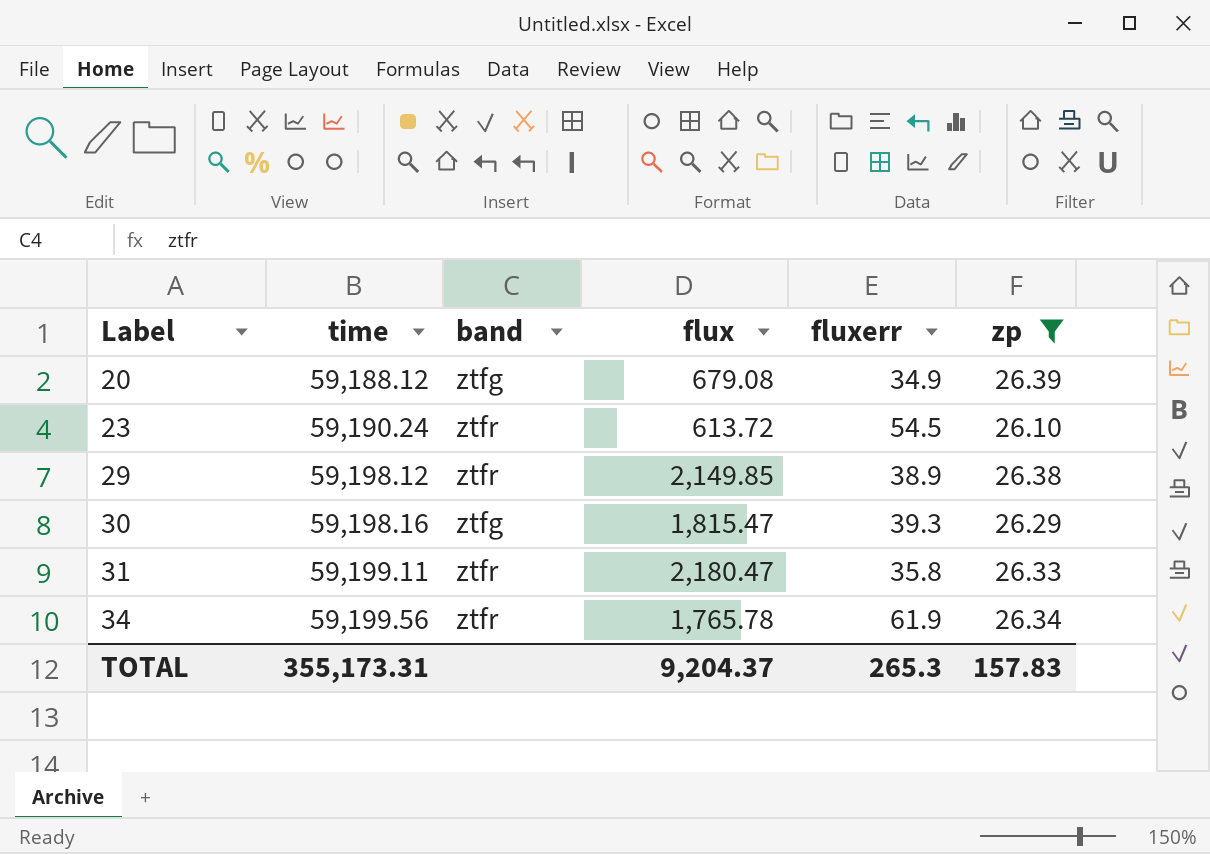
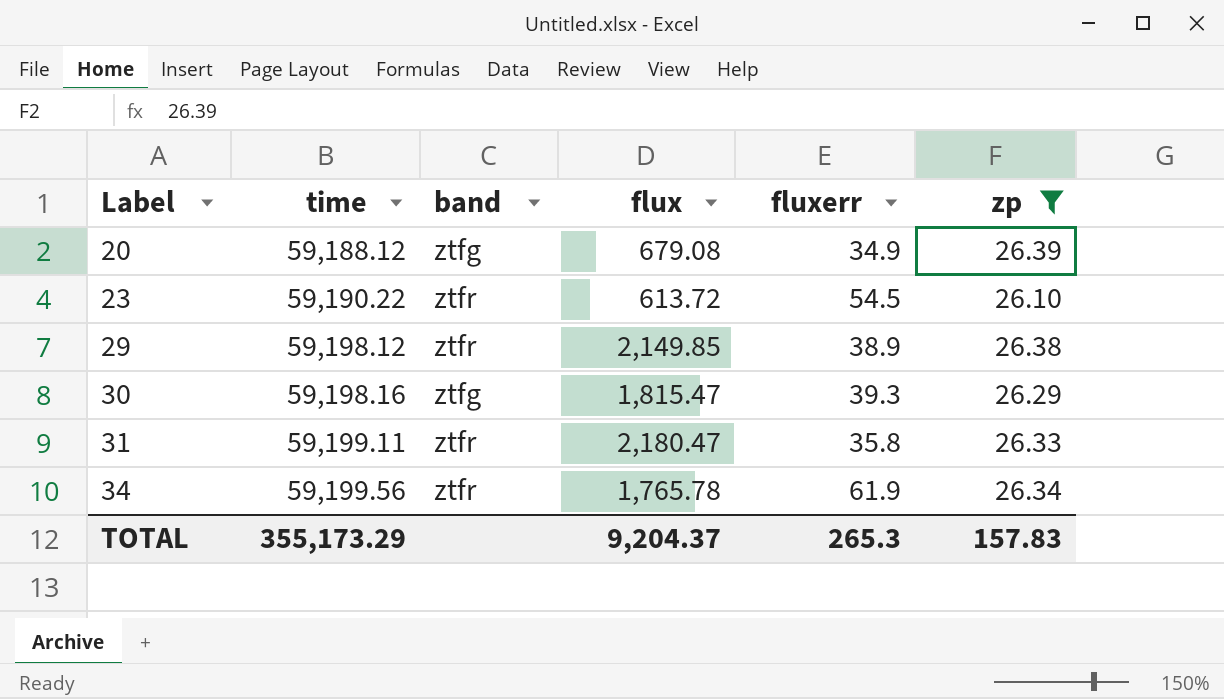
23 | time: 59,190.24 -> 59,190.22
TOTAL | time: 355,173.31 -> 355,173.29

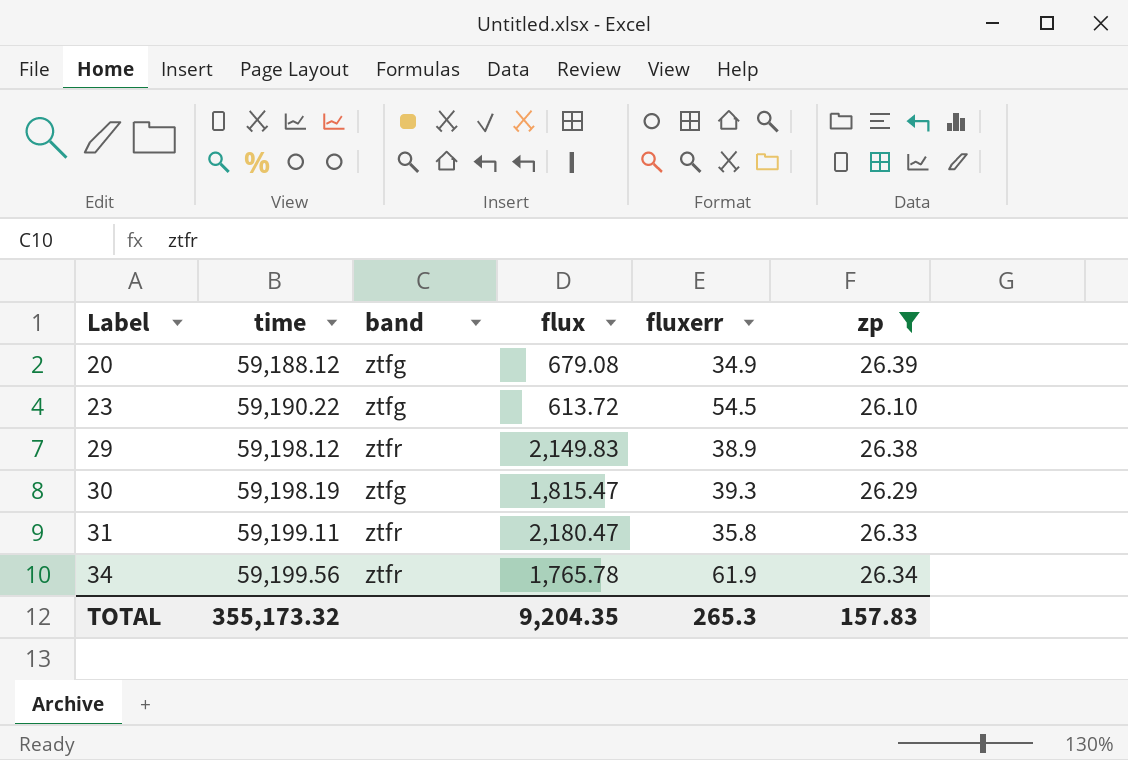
23 | band: ztfr -> ztfg
29 | flux: 2,149.85 -> 2,149.83
30 | time: 59,198.16 -> 59,198.19
TOTAL | time: 355,173.29 -> 355,173.32
TOTAL | flux: 9,204.37 -> 9,204.35

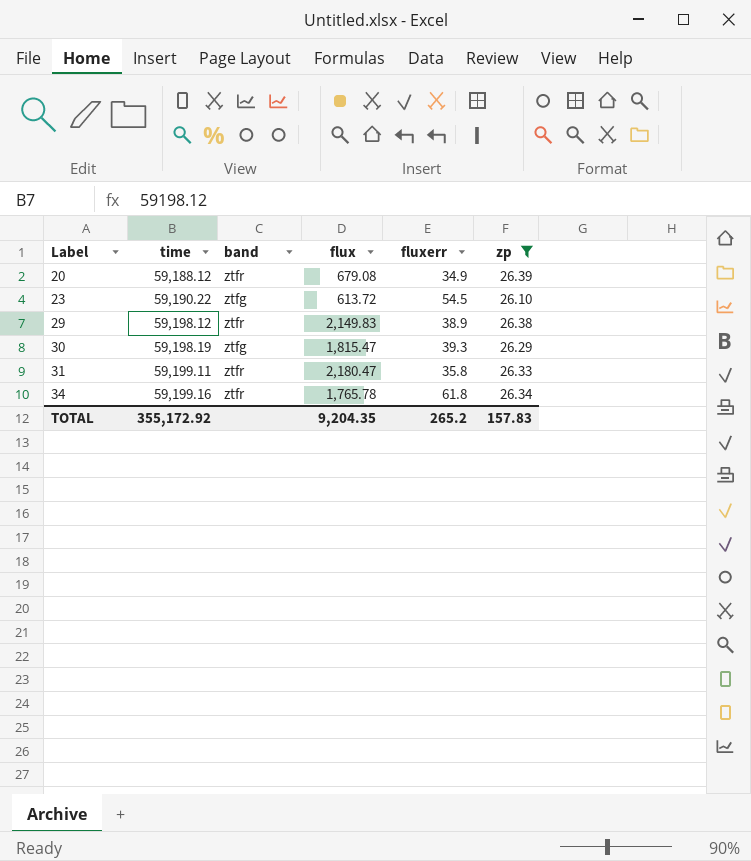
20 | band: ztfg -> ztfr
34 | time: 59,199.56 -> 59,199.16
34 | fluxerr: 61.9 -> 61.8
TOTAL | time: 355,173.32 -> 355,172.92
TOTAL | fluxerr: 265.3 -> 265.2

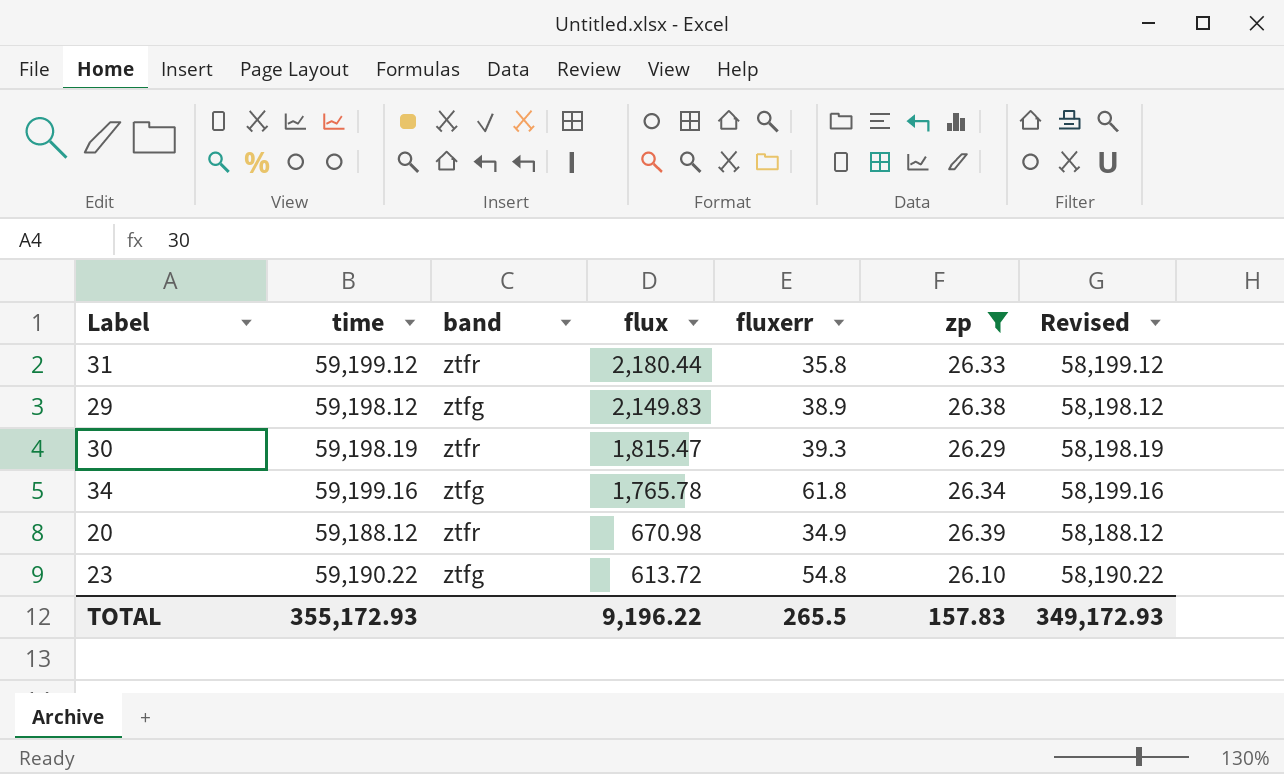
row order: Label ascending -> flux descending
column Revised | formula: none -> [time] - 1000
31 | time: 59,199.11 -> 59,199.12
31 | flux: 2,180.47 -> 2,180.44
29 | band: ztfr -> ztfg
30 | band: ztfg -> ztfr
34 | band: ztfr -> ztfg
20 | flux: 679.08 -> 670.98
23 | fluxerr: 54.5 -> 54.8
TOTAL | time: 355,172.92 -> 355,172.93
TOTAL | flux: 9,204.35 -> 9,196.22
TOTAL | fluxerr: 265.2 -> 265.5

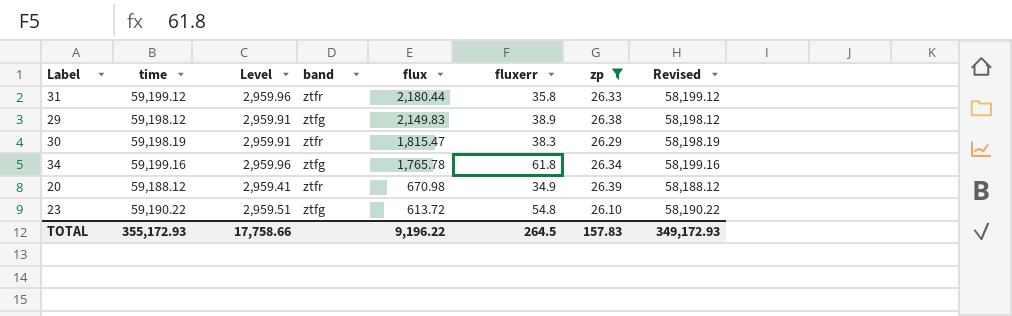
column Level | formula: none -> [time] * 0.05
30 | fluxerr: 39.3 -> 38.3
TOTAL | fluxerr: 265.5 -> 264.5

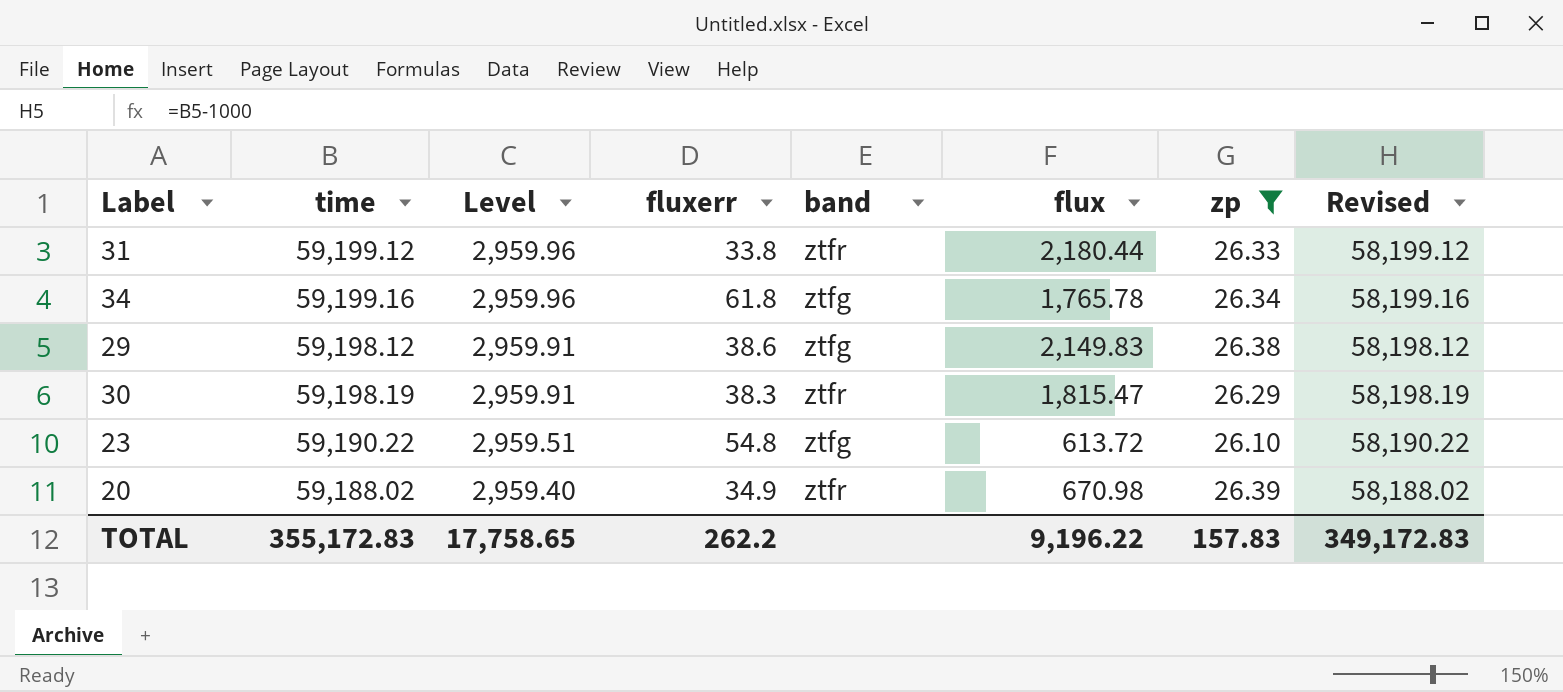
row order: flux descending -> Level descending
column fluxerr | position: 6 -> 4
31 | fluxerr: 35.8 -> 33.8
29 | fluxerr: 38.9 -> 38.6
20 | time: 59,188.12 -> 59,188.02
20 | Level: 2,959.41 -> 2,959.40
20 | Revised: 58,188.12 -> 58,188.02
TOTAL | time: 355,172.93 -> 355,172.83
TOTAL | Level: 17,758.66 -> 17,758.65
TOTAL | fluxerr: 264.5 -> 262.2
TOTAL | Revised: 349,172.93 -> 349,172.83

